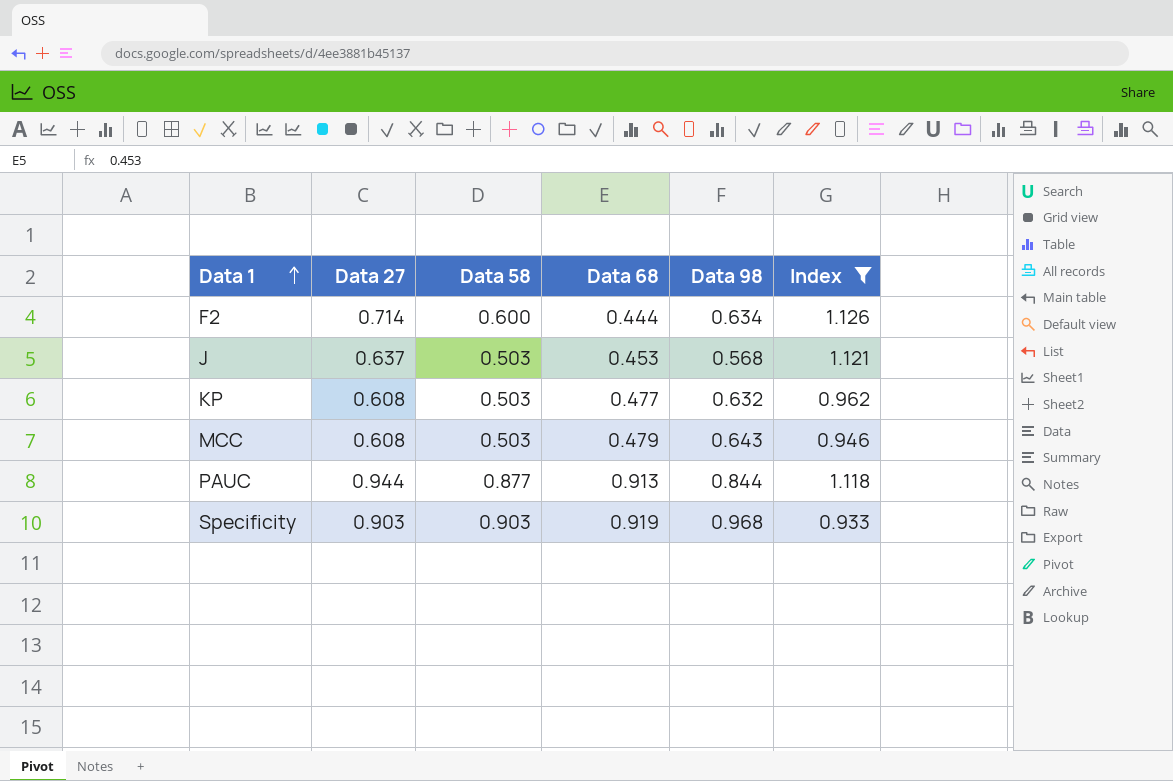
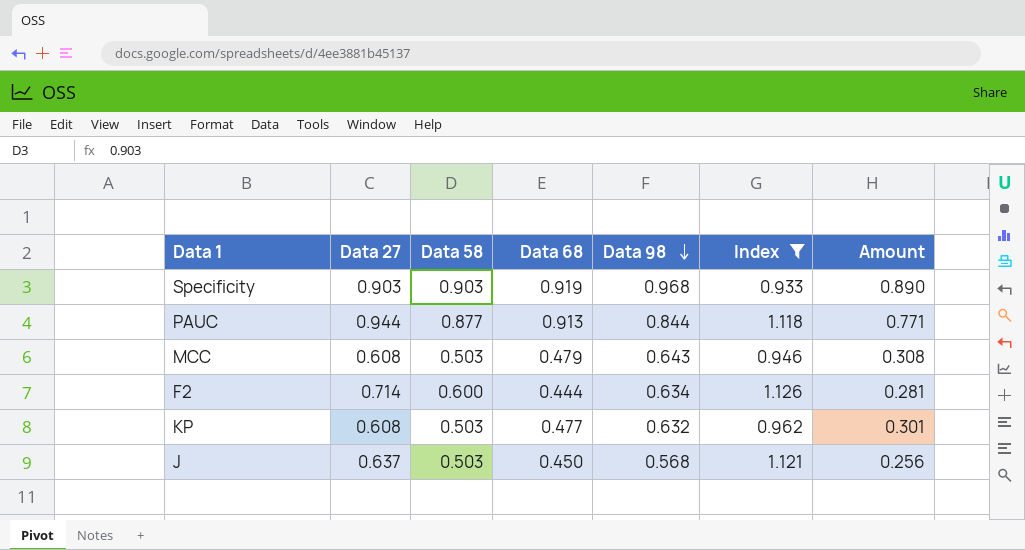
row order: Data 1 ascending -> Data 98 descending
column Amount | formula: none -> [Data 68] * [Data 98]
J | Data 68: 0.453 -> 0.450

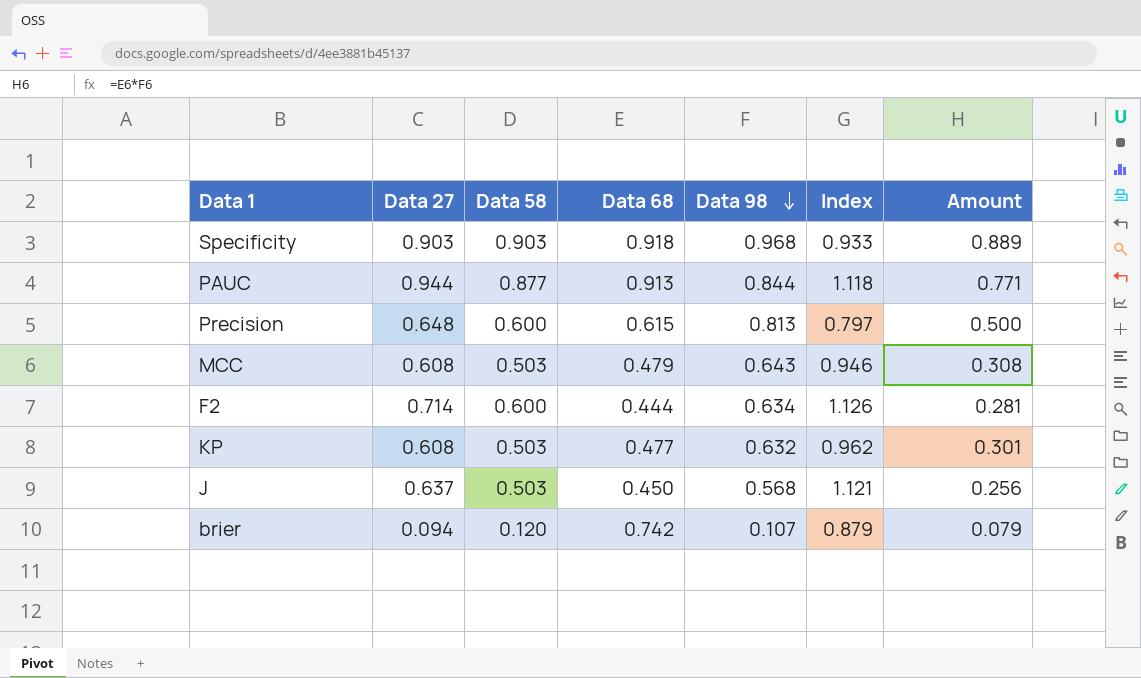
filter: Index >= 0.933 -> none
Specificity | Data 68: 0.919 -> 0.918
Specificity | Amount: 0.890 -> 0.889

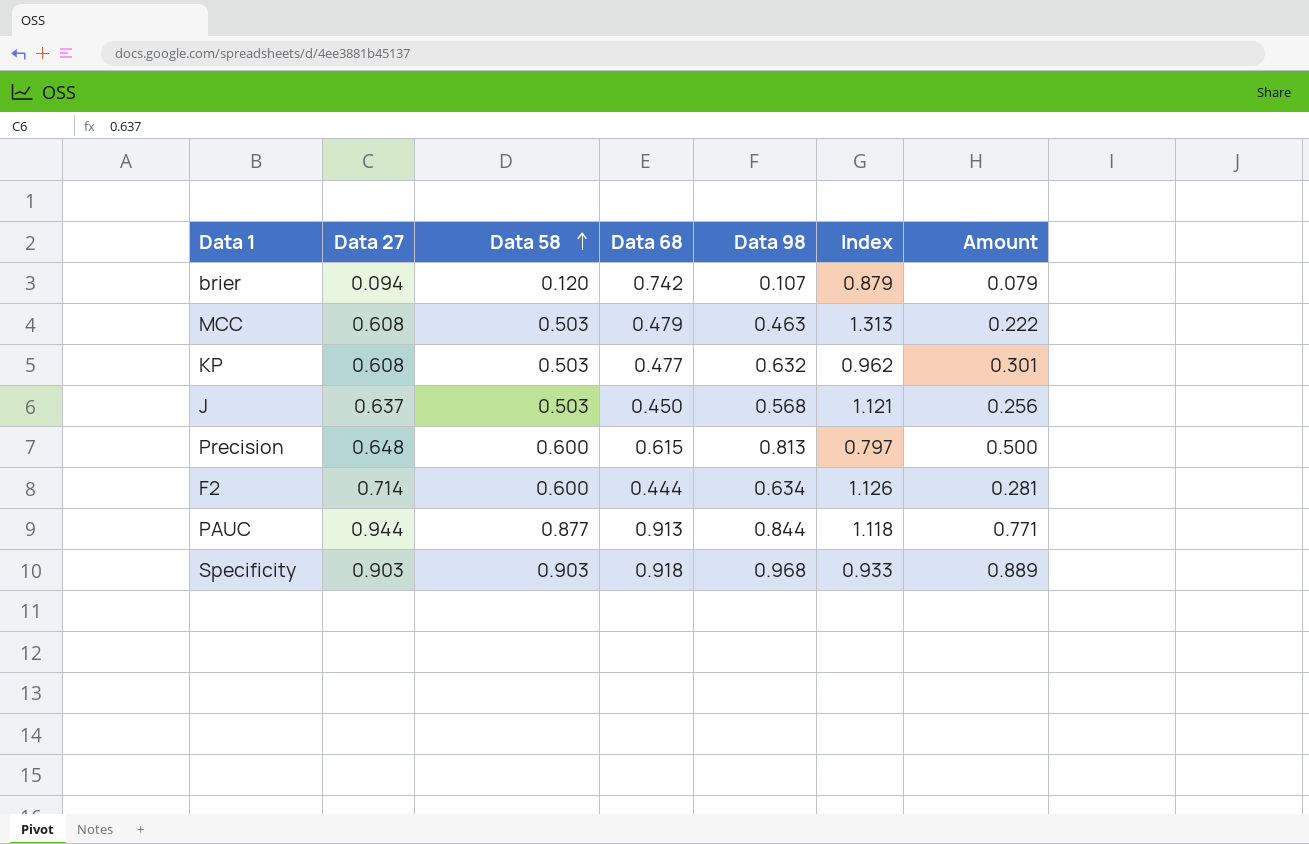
row order: Data 98 descending -> Data 58 ascending
MCC | Data 98: 0.643 -> 0.463
MCC | Index: 0.946 -> 1.313
MCC | Amount: 0.308 -> 0.222

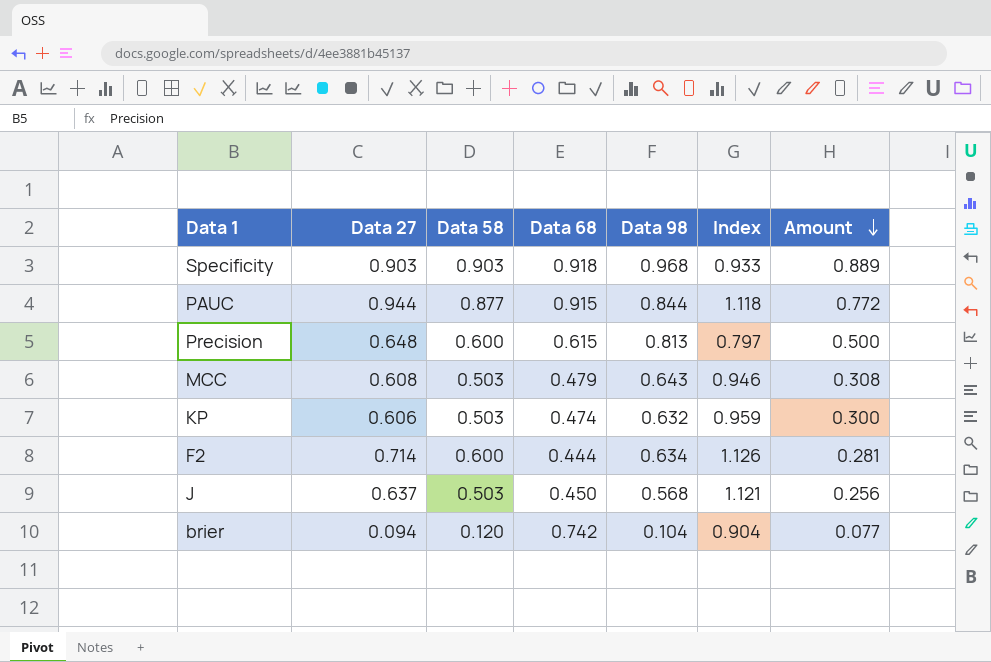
row order: Data 58 ascending -> Amount descending
PAUC | Data 68: 0.913 -> 0.915
PAUC | Amount: 0.771 -> 0.772
MCC | Data 98: 0.463 -> 0.643
MCC | Index: 1.313 -> 0.946
MCC | Amount: 0.222 -> 0.308
KP | Data 27: 0.608 -> 0.606
KP | Data 68: 0.477 -> 0.474
KP | Index: 0.962 -> 0.959
KP | Amount: 0.301 -> 0.300
brier | Data 98: 0.107 -> 0.104
brier | Index: 0.879 -> 0.904
brier | Amount: 0.079 -> 0.077

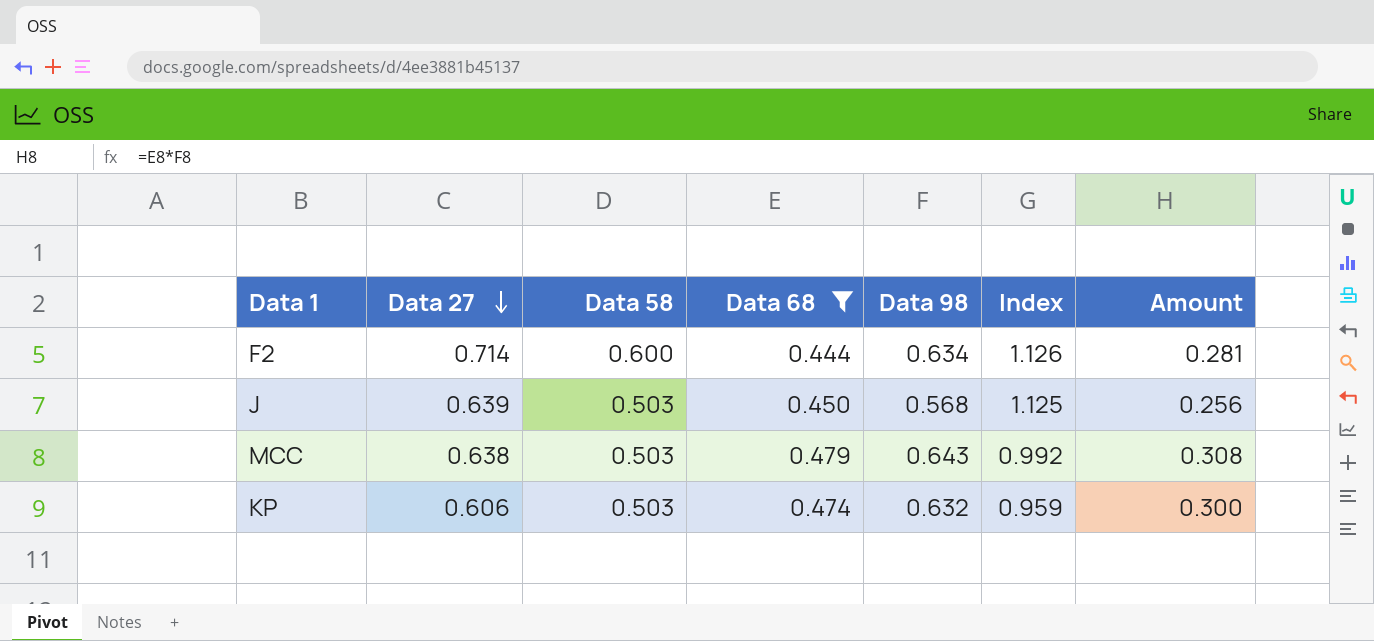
filter: none -> Data 68 <= 0.479
row order: Amount descending -> Data 27 descending
J | Data 27: 0.637 -> 0.639
J | Index: 1.121 -> 1.125
MCC | Data 27: 0.608 -> 0.638
MCC | Index: 0.946 -> 0.992

